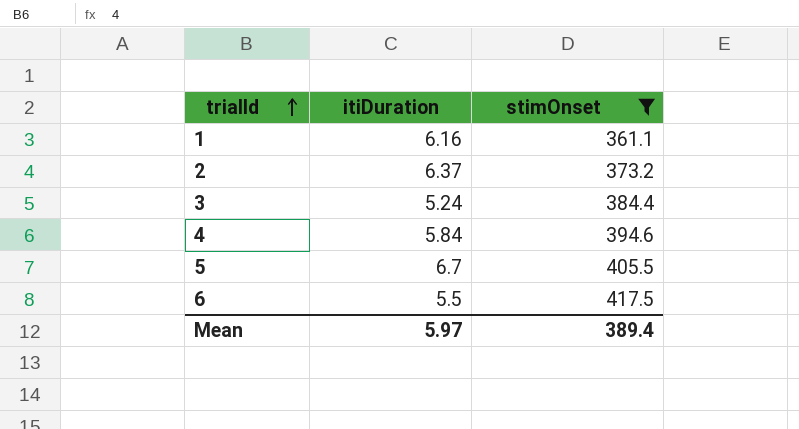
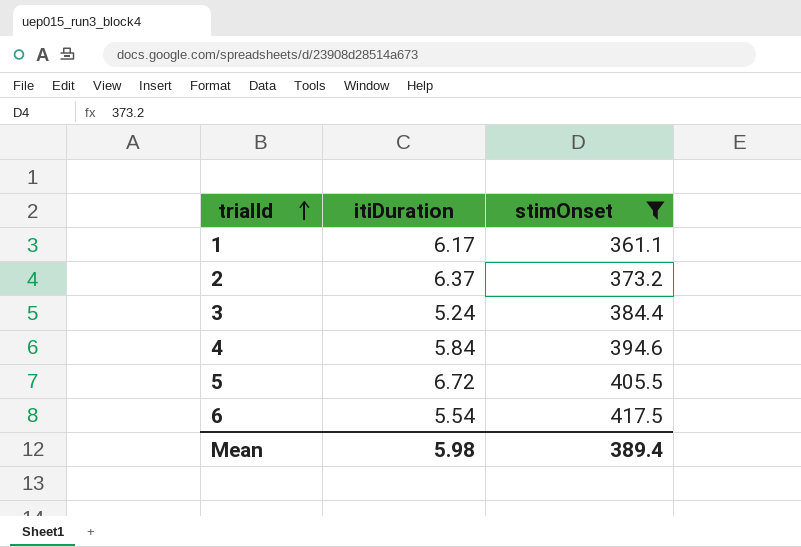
1 | itiDuration: 6.16 -> 6.17
5 | itiDuration: 6.7 -> 6.72
6 | itiDuration: 5.5 -> 5.54
Mean | itiDuration: 5.97 -> 5.98

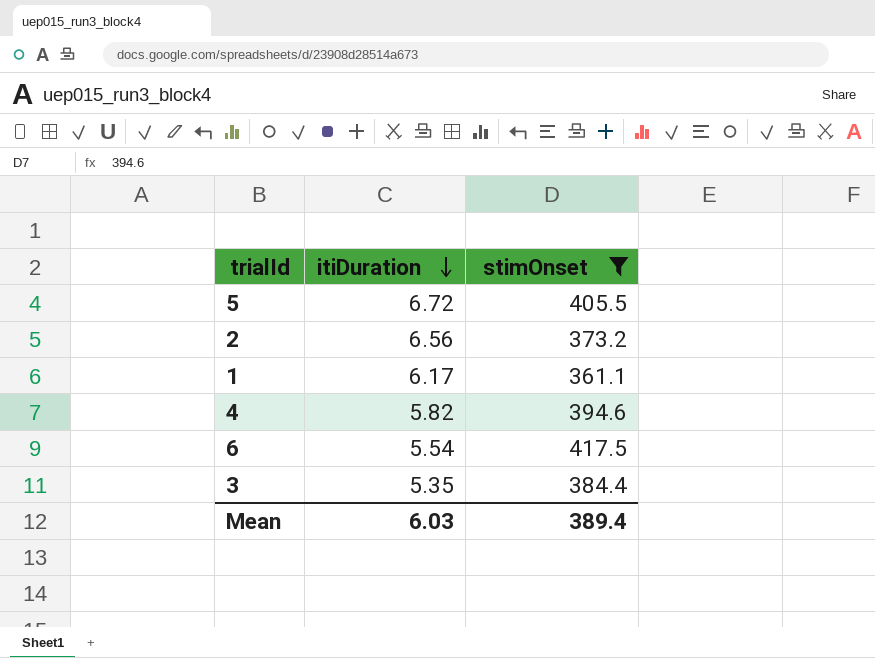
row order: trialId ascending -> itiDuration descending
2 | itiDuration: 6.37 -> 6.56
4 | itiDuration: 5.84 -> 5.82
3 | itiDuration: 5.24 -> 5.35
Mean | itiDuration: 5.98 -> 6.03

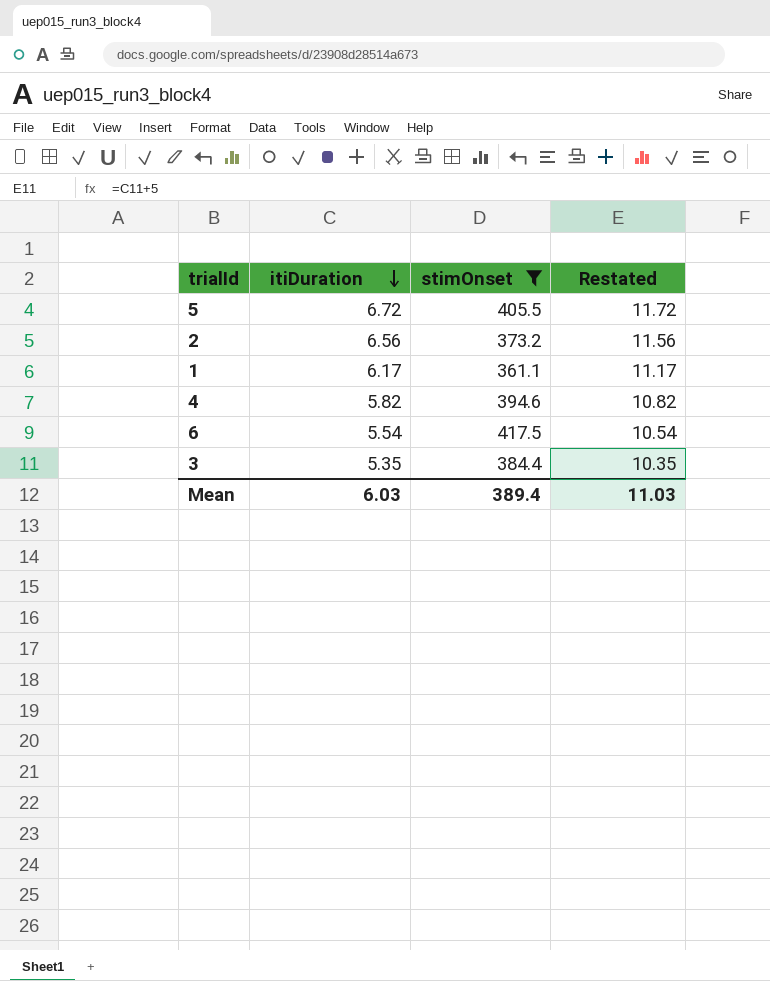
column Restated | formula: none -> [itiDuration] + 5

